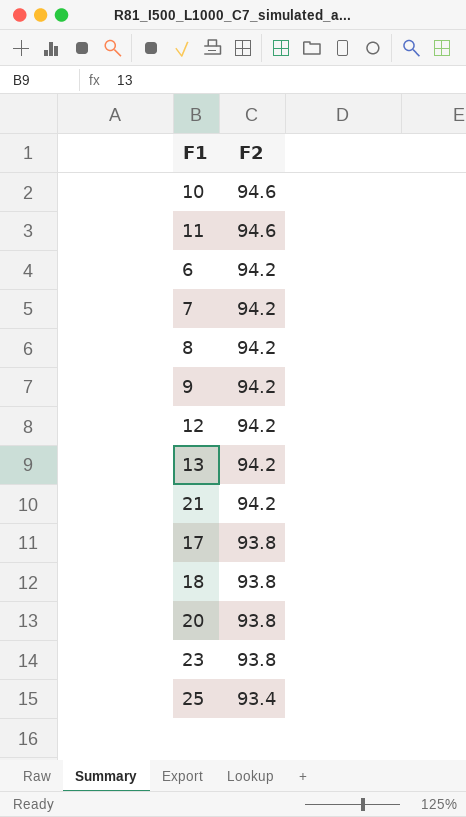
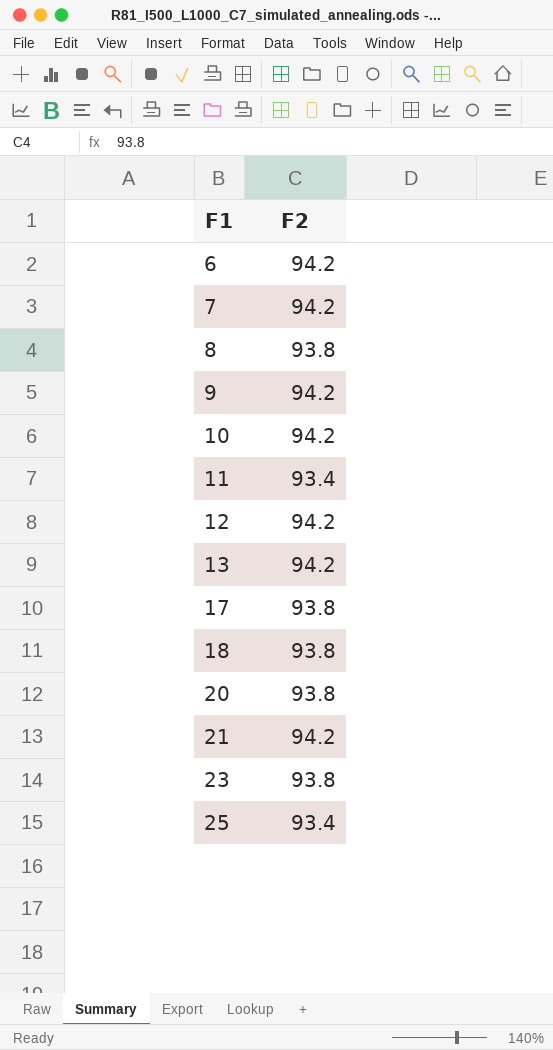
row order: F2 descending -> F1 ascending
8 | F2: 94.2 -> 93.8
10 | F2: 94.6 -> 94.2
11 | F2: 94.6 -> 93.4

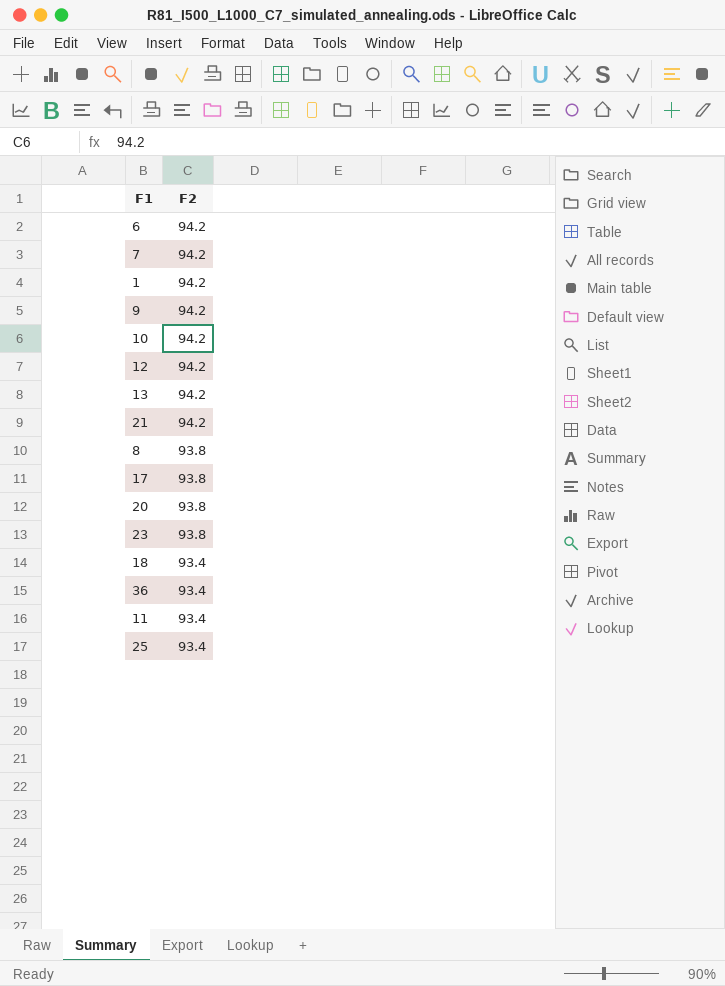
row order: F1 ascending -> F2 descending
row 1: none -> 94.2
18 | F2: 93.8 -> 93.4
row 36: none -> 93.4

